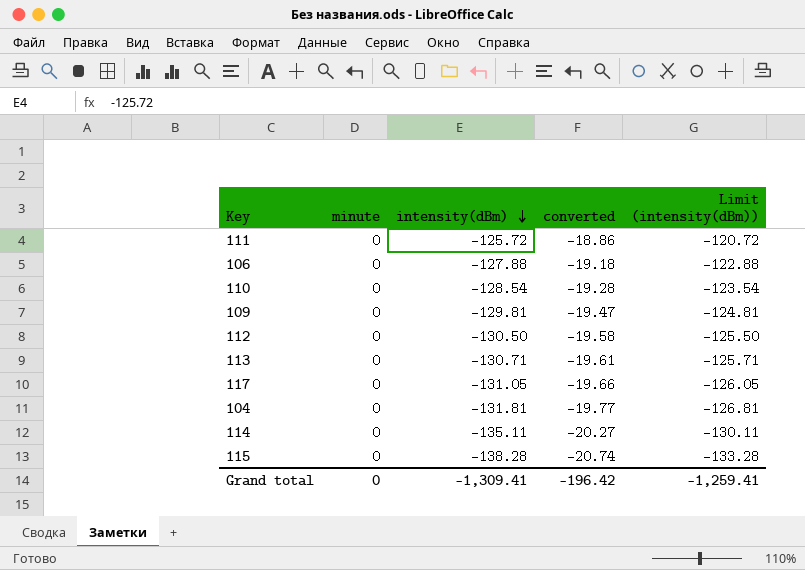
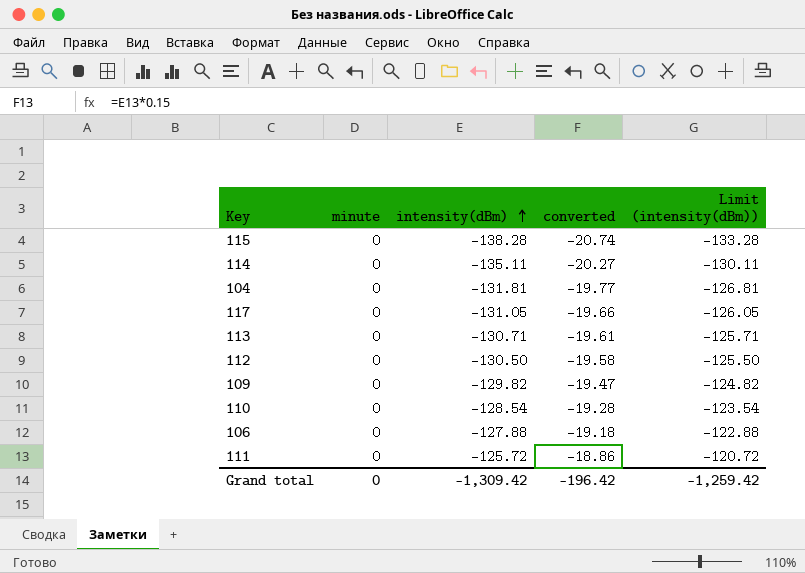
row order: intensity(dBm) descending -> intensity(dBm) ascending
109 | intensity(dBm): -129.81 -> -129.82
109 | Limit (intensity(dBm)): -124.81 -> -124.82
Grand total | intensity(dBm): -1,309.41 -> -1,309.42
Grand total | Limit (intensity(dBm)): -1,259.41 -> -1,259.42

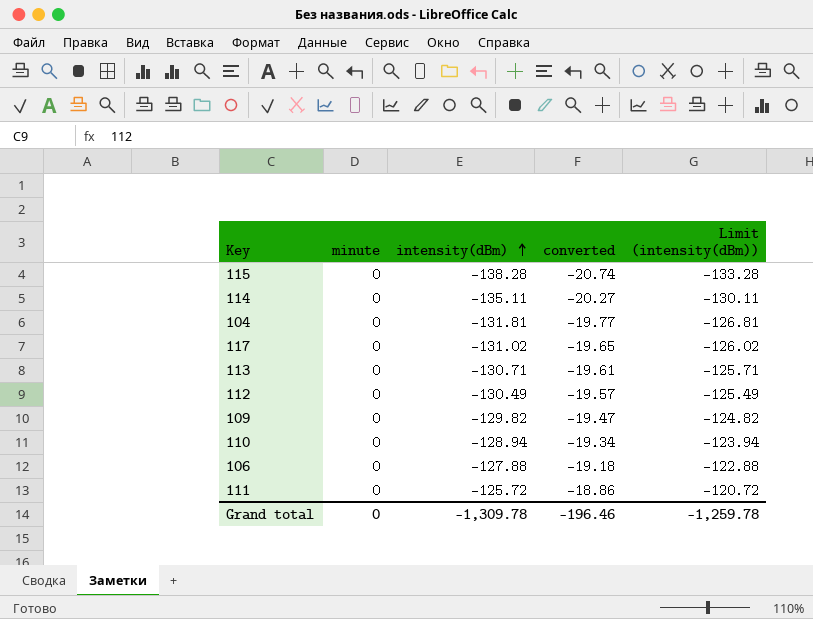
117 | intensity(dBm): -131.05 -> -131.02
117 | converted: -19.66 -> -19.65
117 | Limit (intensity(dBm)): -126.05 -> -126.02
112 | intensity(dBm): -130.50 -> -130.49
112 | converted: -19.58 -> -19.57
112 | Limit (intensity(dBm)): -125.50 -> -125.49
110 | intensity(dBm): -128.54 -> -128.94
110 | converted: -19.28 -> -19.34
110 | Limit (intensity(dBm)): -123.54 -> -123.94
Grand total | intensity(dBm): -1,309.42 -> -1,309.78
Grand total | converted: -196.42 -> -196.46
Grand total | Limit (intensity(dBm)): -1,259.42 -> -1,259.78

